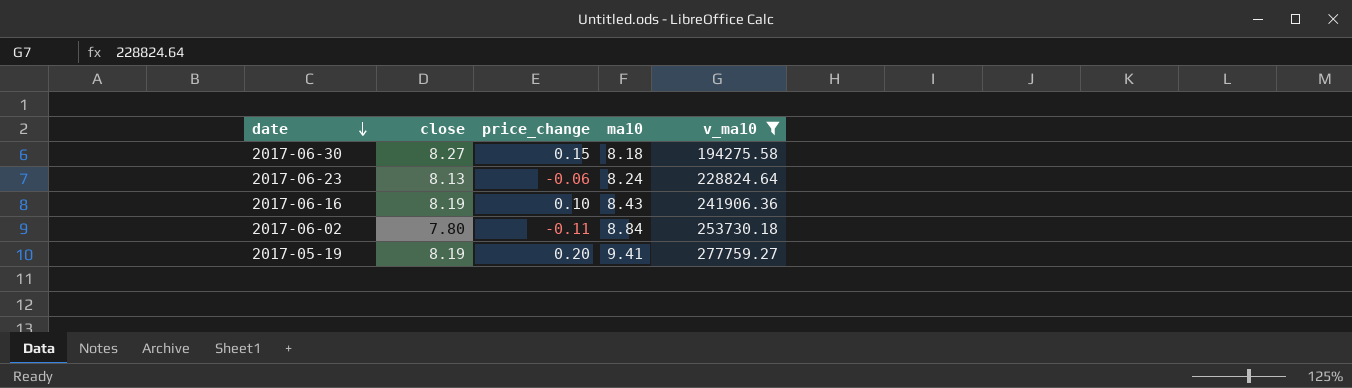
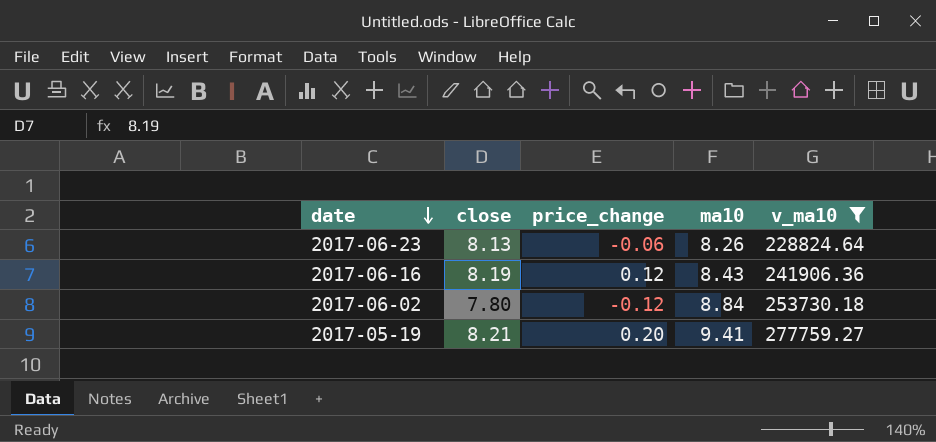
row 2017-06-30: 8.27 | 0.15 | 8.18 | 194275.58 -> none
2017-06-23 | ma10: 8.24 -> 8.26
2017-06-16 | price_change: 0.10 -> 0.12
2017-06-02 | price_change: -0.11 -> -0.12
2017-05-19 | close: 8.19 -> 8.21

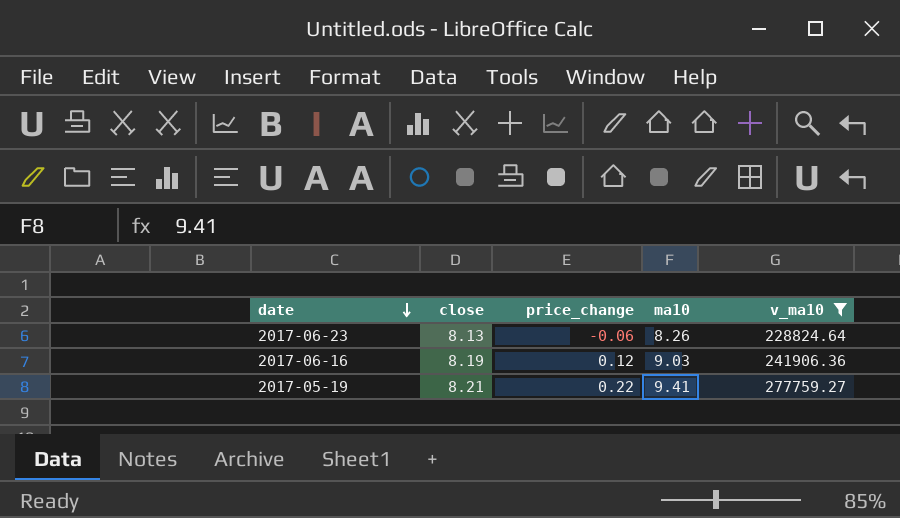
row 2017-06-02: 7.80 | -0.12 | 8.84 | 253730.18 -> none
2017-06-16 | ma10: 8.43 -> 9.03
2017-05-19 | price_change: 0.20 -> 0.22

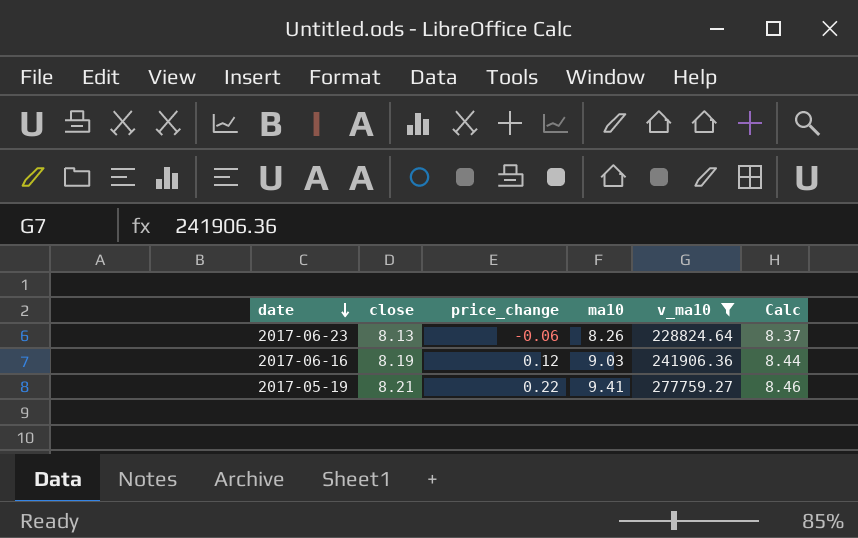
column Calc | formula: none -> [close] * 1.03

